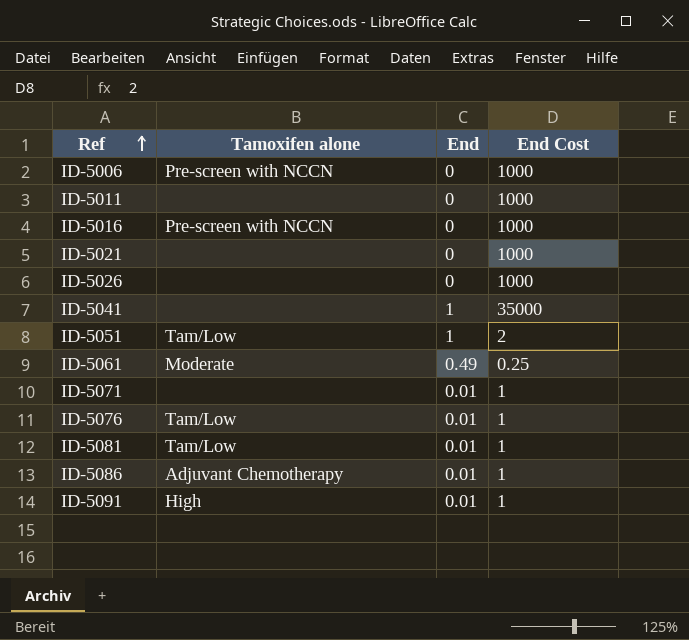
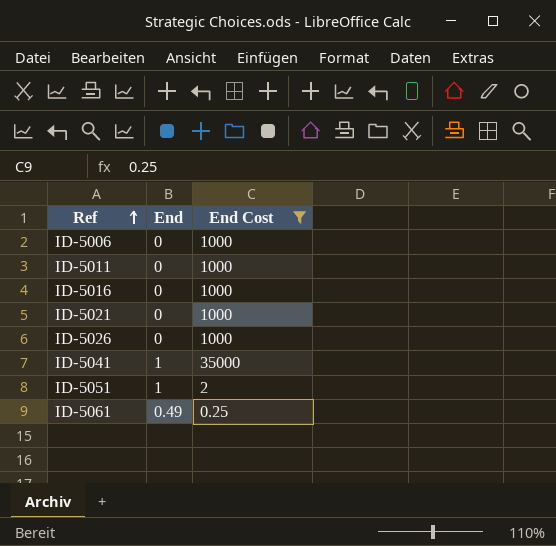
filter: none -> End Cost != 1
column Tamoxifen alone | position: 2 -> none

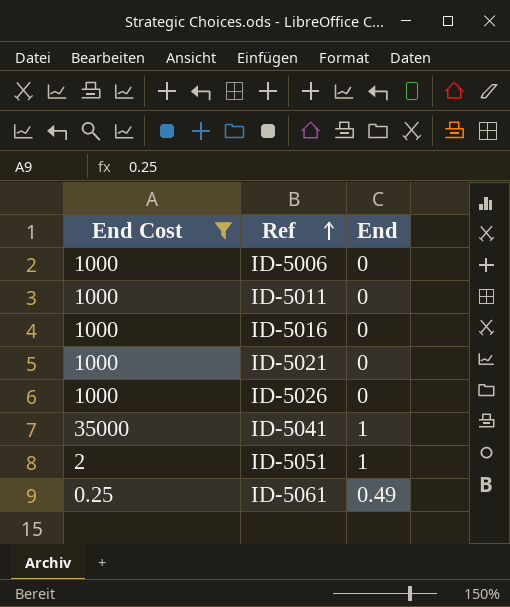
column End Cost | position: 3 -> 1

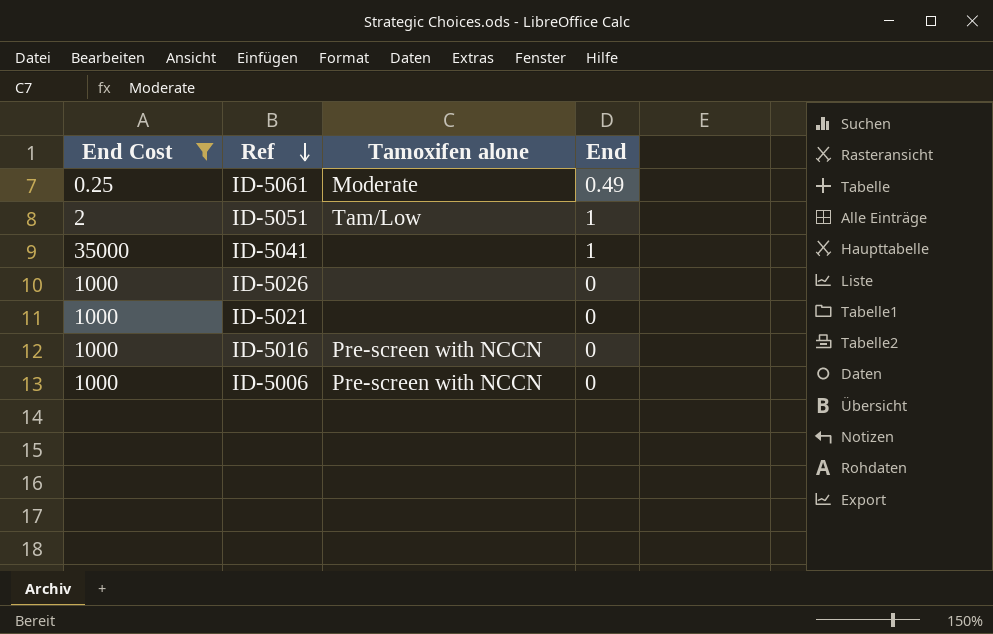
row order: Ref ascending -> Ref descending
column Tamoxifen alone | position: none -> 3
row ID-5011: 1000 | 0 -> none

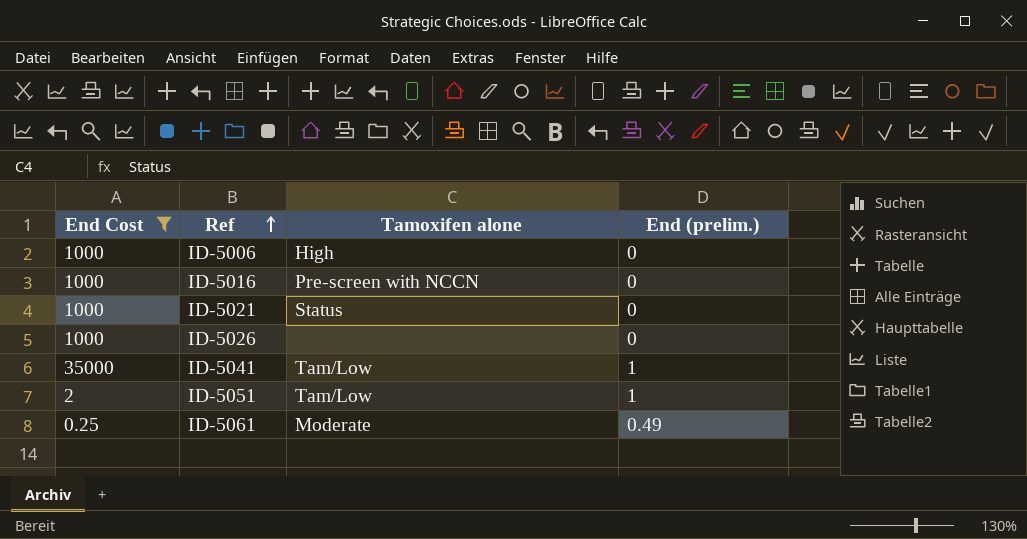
row order: Ref descending -> Ref ascending
column name: End -> End (prelim.)
ID-5006 | Tamoxifen alone: Pre-screen with NCCN -> High
ID-5021 | Tamoxifen alone: none -> Status
ID-5041 | Tamoxifen alone: none -> Tam/Low

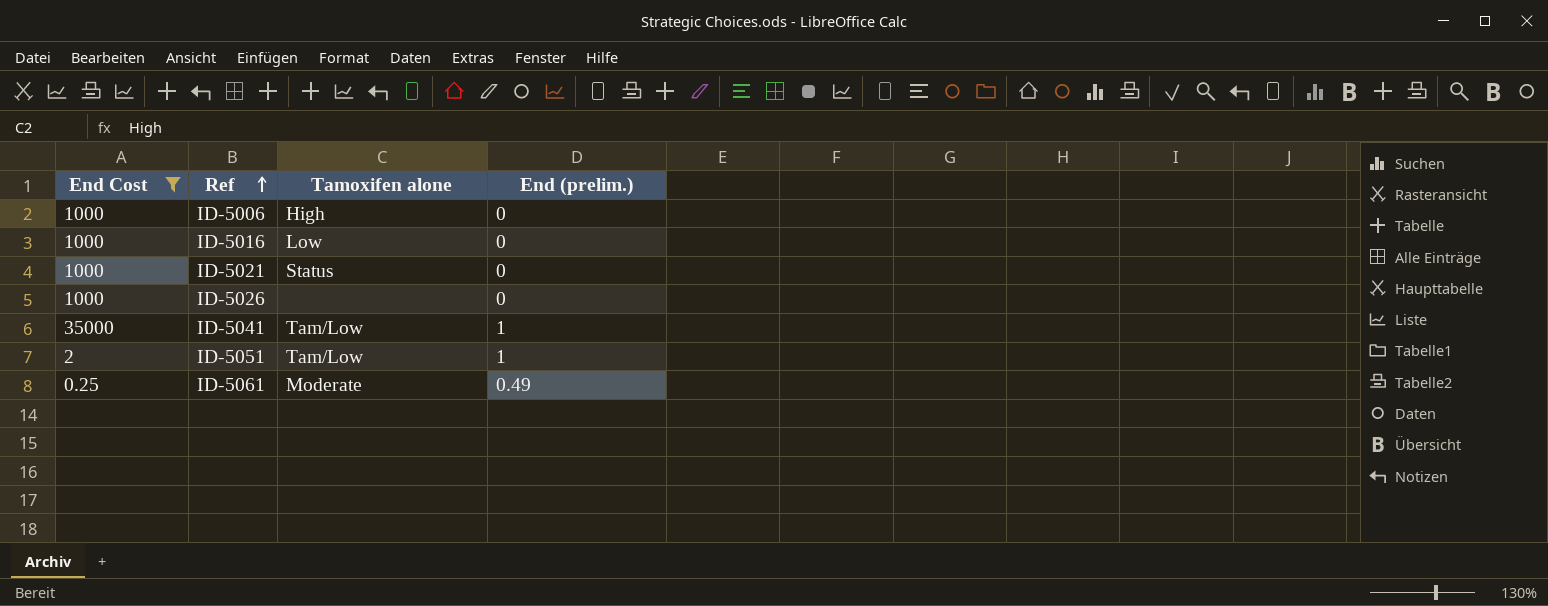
ID-5016 | Tamoxifen alone: Pre-screen with NCCN -> Low

